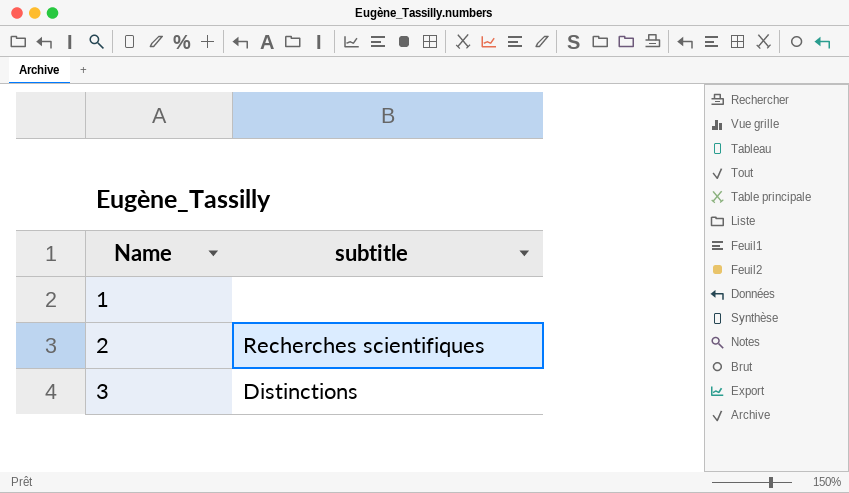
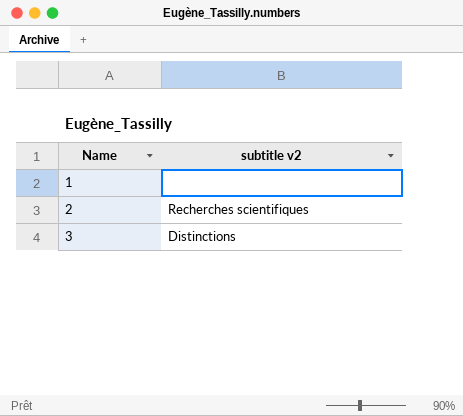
column name: subtitle -> subtitle v2

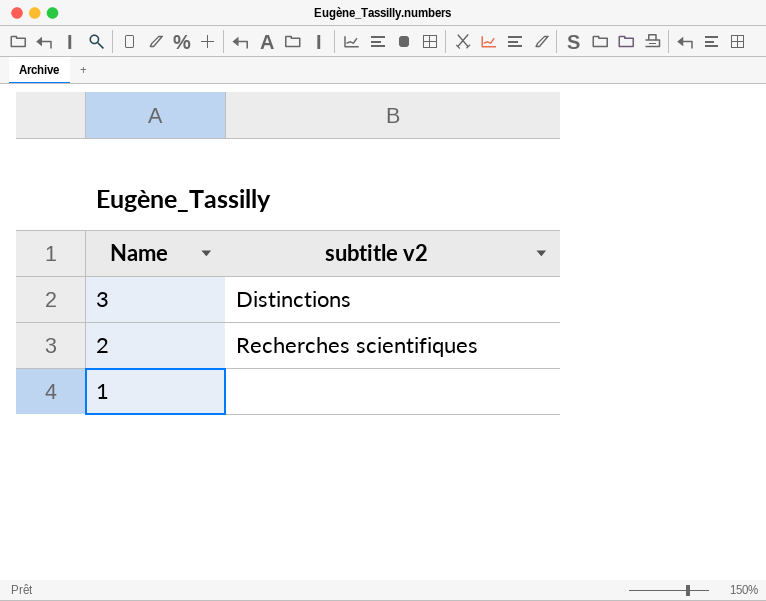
row order: Name ascending -> Name descending

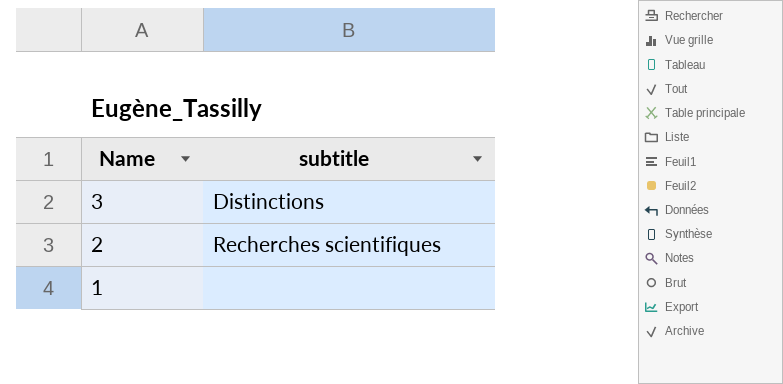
column name: subtitle v2 -> subtitle

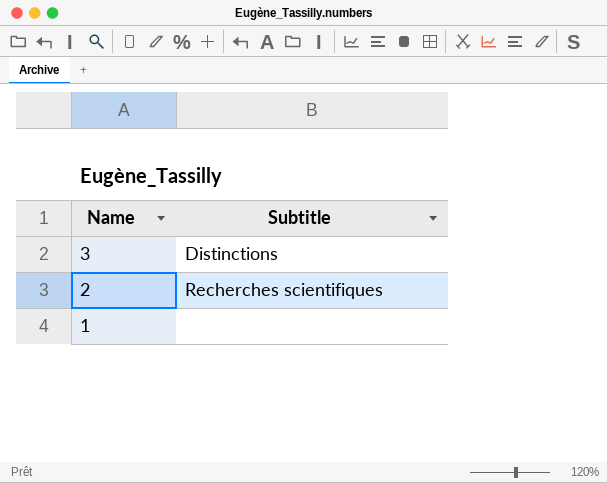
column name: subtitle -> Subtitle

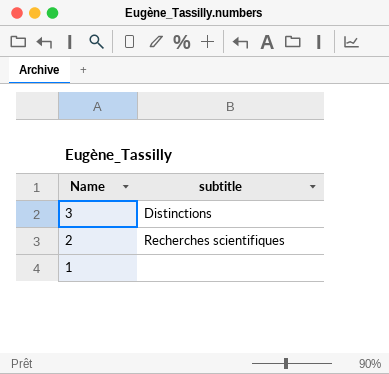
column name: Subtitle -> subtitle

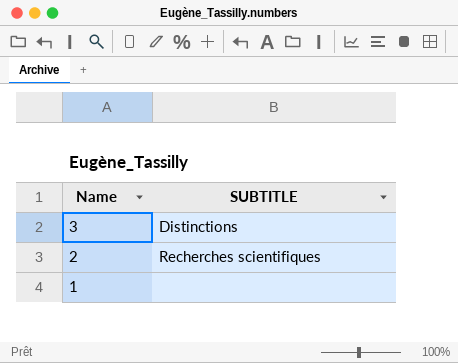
column name: subtitle -> SUBTITLE

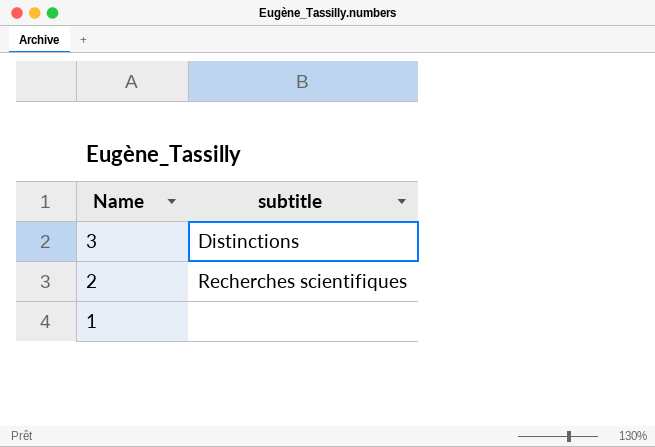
column name: SUBTITLE -> subtitle

